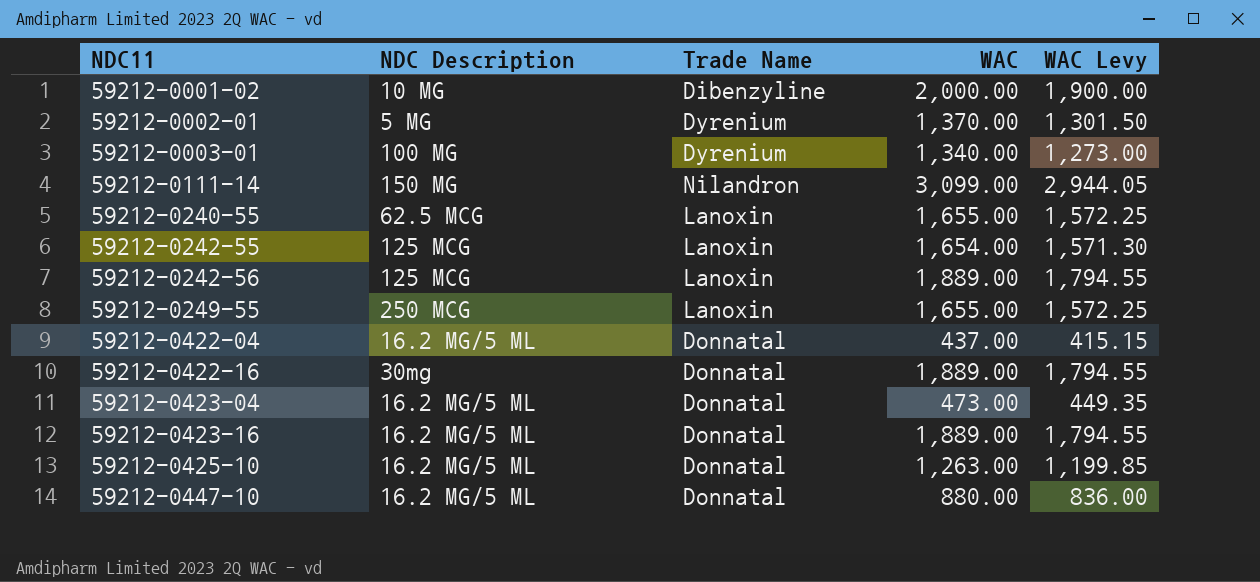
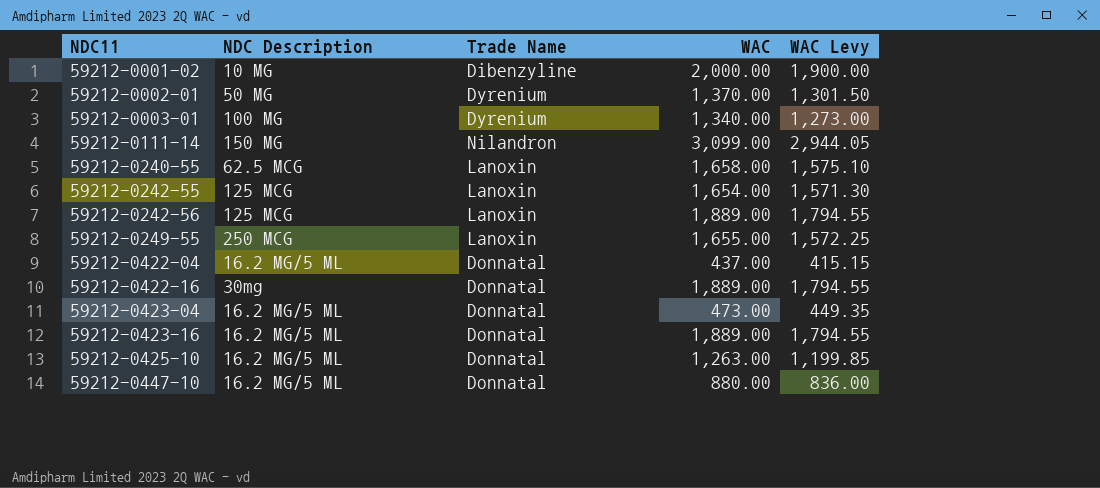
59212-0002-01 | NDC Description: 5 MG -> 50 MG
59212-0240-55 | WAC: 1,655.00 -> 1,658.00
59212-0240-55 | WAC Levy: 1,572.25 -> 1,575.10

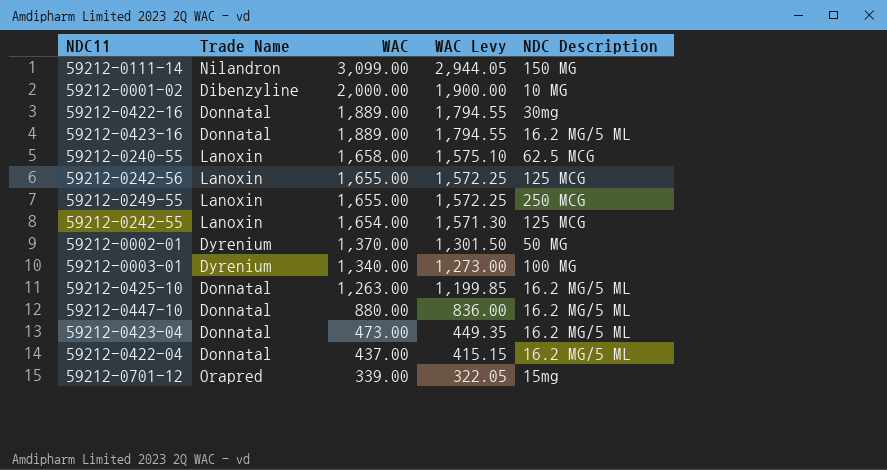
row order: NDC11 ascending -> WAC descending
column NDC Description | position: 2 -> 5
59212-0242-56 | WAC: 1,889.00 -> 1,655.00
59212-0242-56 | WAC Levy: 1,794.55 -> 1,572.25
row 59212-0701-12: none -> Orapred | 339.00 | 322.05 | 15mg

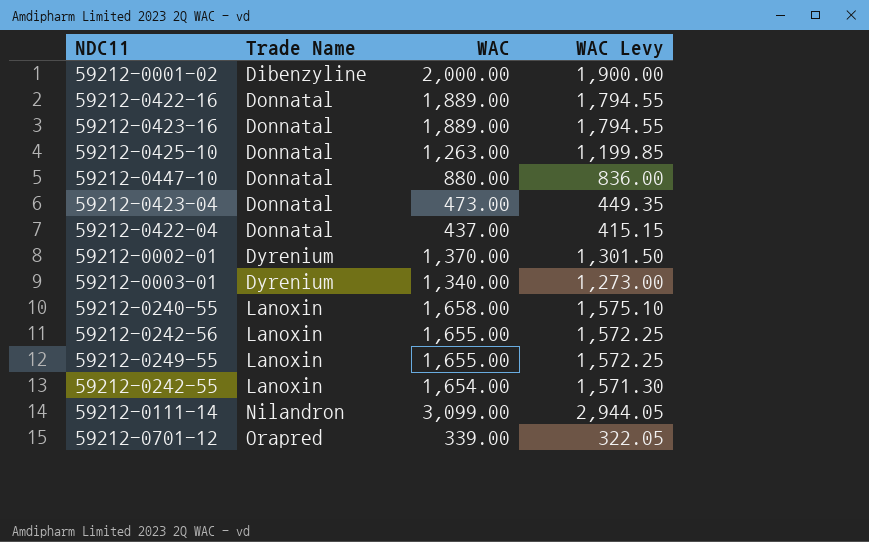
row order: WAC descending -> Trade Name ascending
column NDC Description | position: 5 -> none

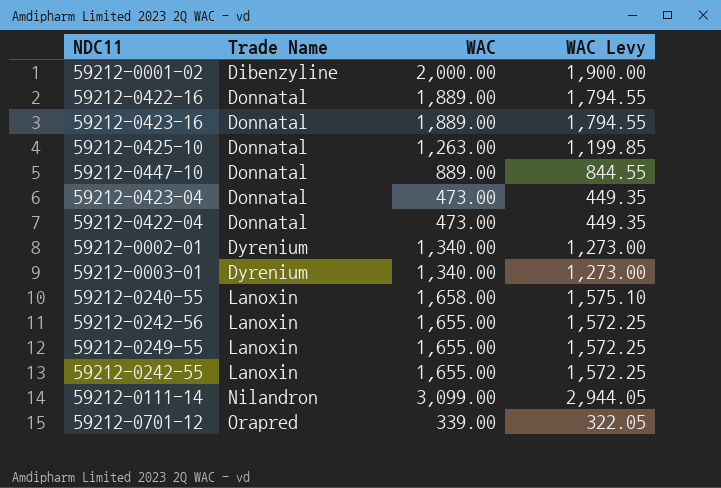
59212-0447-10 | WAC: 880.00 -> 889.00
59212-0447-10 | WAC Levy: 836.00 -> 844.55
59212-0422-04 | WAC: 437.00 -> 473.00
59212-0422-04 | WAC Levy: 415.15 -> 449.35
59212-0002-01 | WAC: 1,370.00 -> 1,340.00
59212-0002-01 | WAC Levy: 1,301.50 -> 1,273.00
59212-0242-55 | WAC: 1,654.00 -> 1,655.00
59212-0242-55 | WAC Levy: 1,571.30 -> 1,572.25

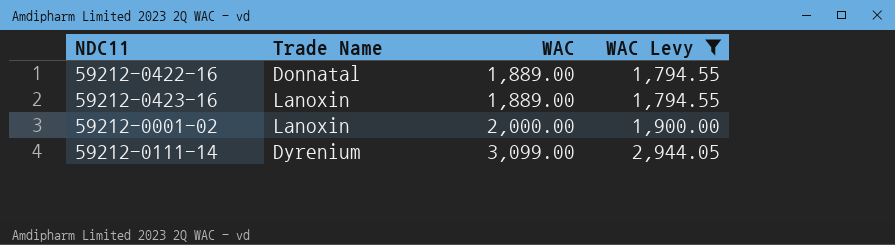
filter: none -> WAC Levy >= 1,794.55
row order: Trade Name ascending -> WAC ascending
59212-0423-16 | Trade Name: Donnatal -> Lanoxin
59212-0001-02 | Trade Name: Dibenzyline -> Lanoxin
59212-0111-14 | Trade Name: Nilandron -> Dyrenium

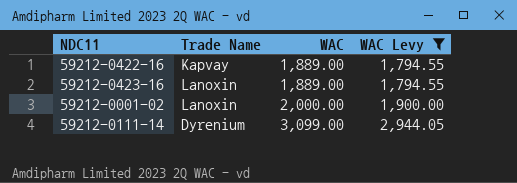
59212-0422-16 | Trade Name: Donnatal -> Kapvay

